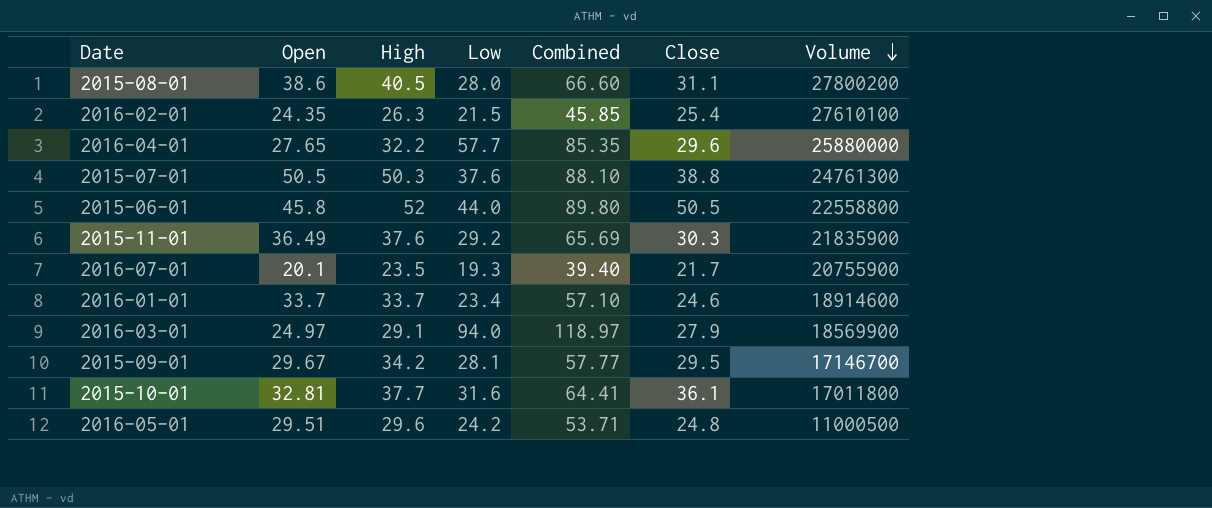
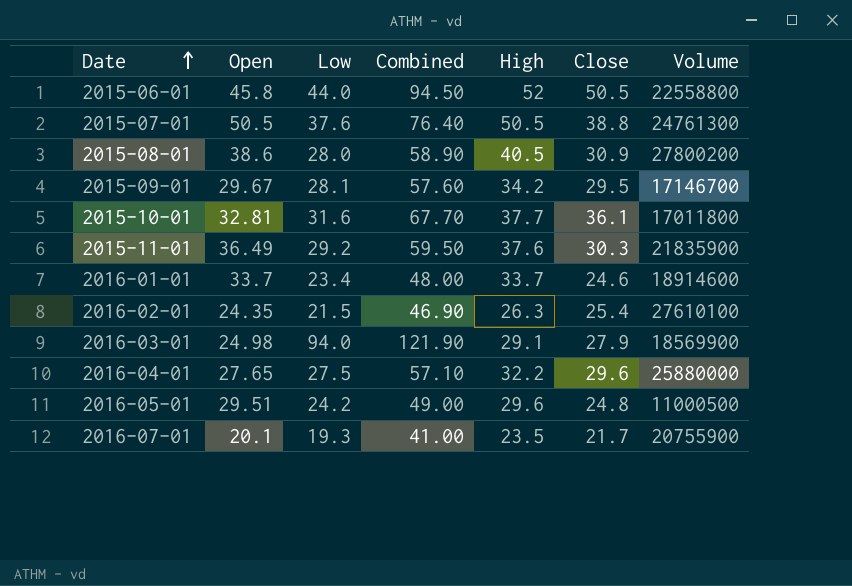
row order: Volume descending -> Date ascending
column Combined | formula: [Open] + [Low] -> [Low] + [Close]
column High | position: 3 -> 5
2015-07-01 | High: 50.3 -> 50.5
2015-08-01 | Close: 31.1 -> 30.9
2016-03-01 | Open: 24.97 -> 24.98
2016-04-01 | Low: 57.7 -> 27.5

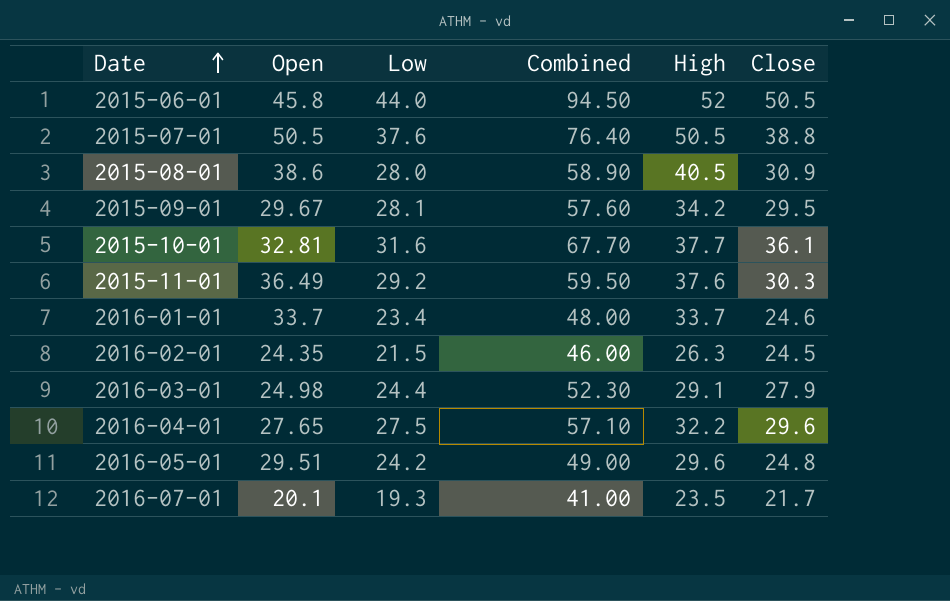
column Volume | position: 7 -> none
2016-02-01 | Combined: 46.90 -> 46.00
2016-02-01 | Close: 25.4 -> 24.5
2016-03-01 | Low: 94.0 -> 24.4
2016-03-01 | Combined: 121.90 -> 52.30

